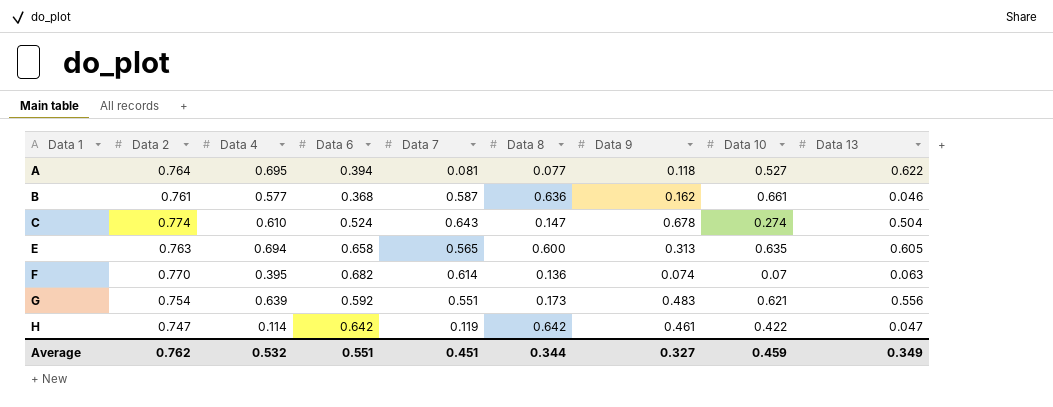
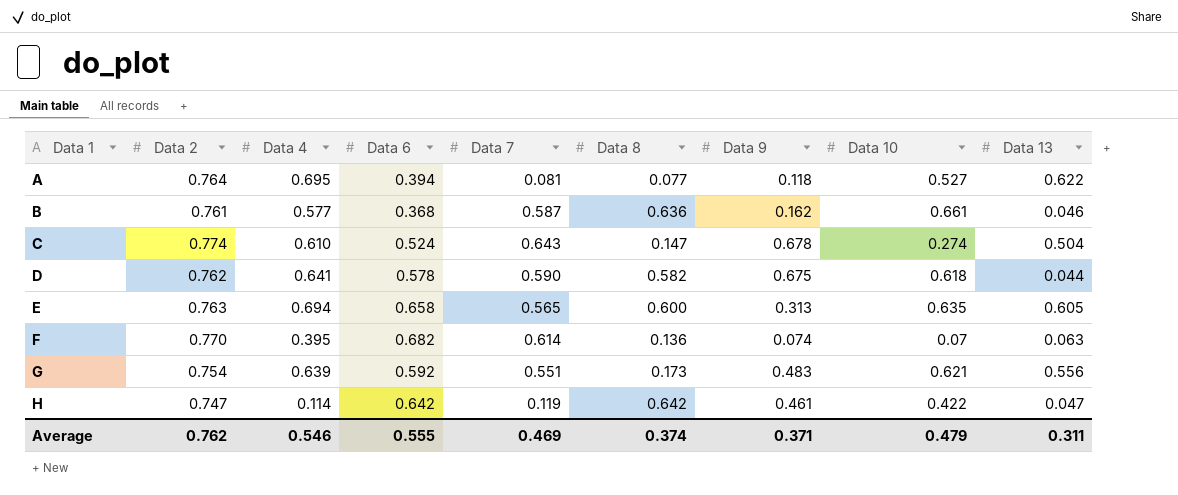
row D: none -> 0.762 | 0.641 | 0.578 | 0.590 | 0.582 | 0.675 | 0.618 | 0.044
Average | Data 4: 0.532 -> 0.546
Average | Data 6: 0.551 -> 0.555
Average | Data 7: 0.451 -> 0.469
Average | Data 8: 0.344 -> 0.374
Average | Data 9: 0.327 -> 0.371
Average | Data 10: 0.459 -> 0.479
Average | Data 13: 0.349 -> 0.311

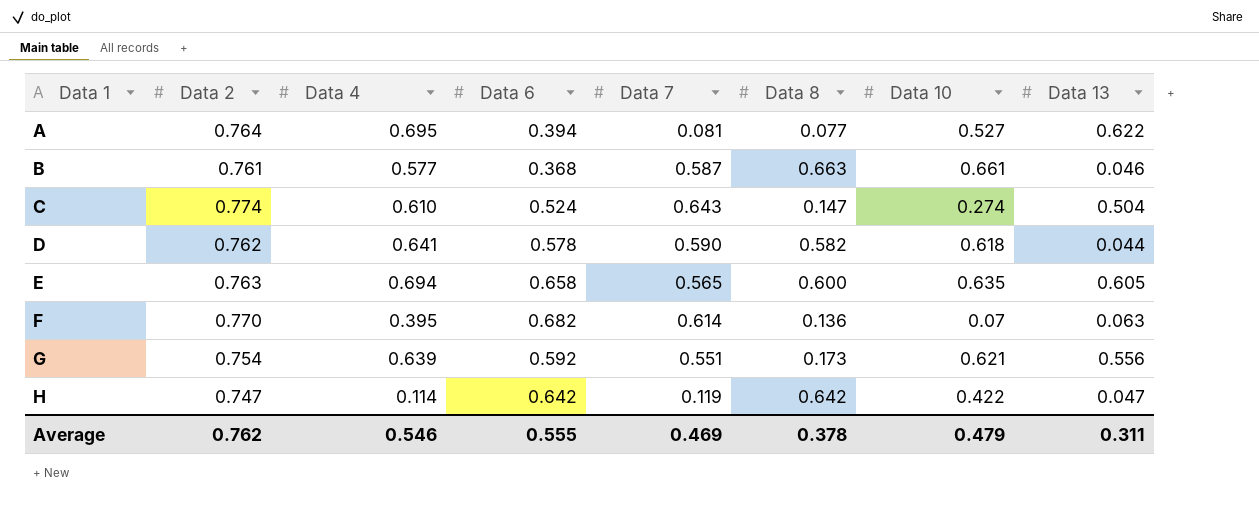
column Data 9 | position: 7 -> none
B | Data 8: 0.636 -> 0.663
Average | Data 8: 0.374 -> 0.378

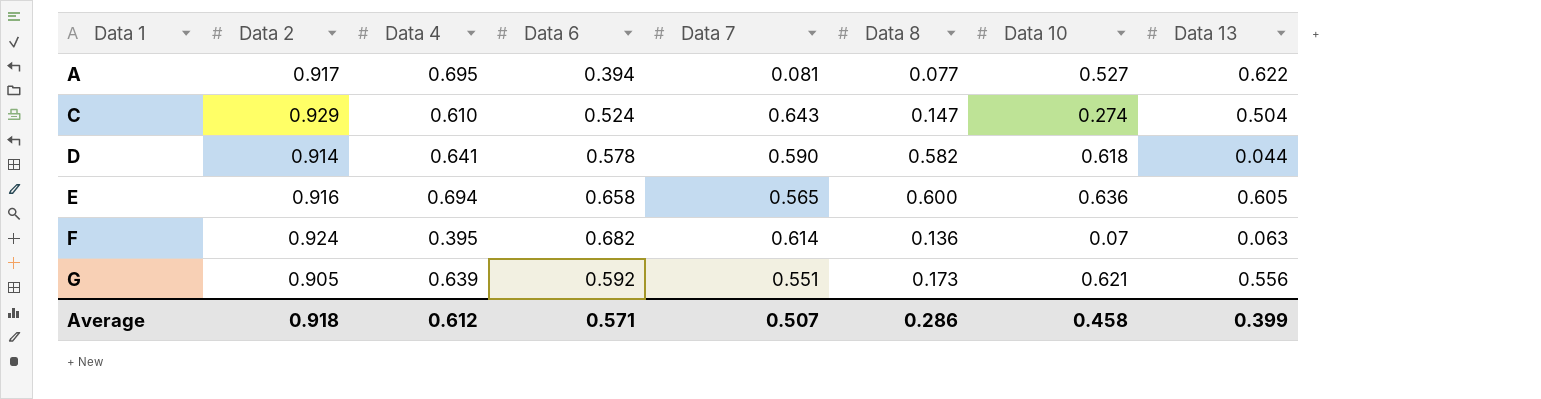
row B: 0.761 | 0.577 | 0.368 | 0.587 | 0.663 | 0.661 | 0.046 -> none
row H: 0.747 | 0.114 | 0.642 | 0.119 | 0.642 | 0.422 | 0.047 -> none
A | Data 2: 0.764 -> 0.917
C | Data 2: 0.774 -> 0.929
D | Data 2: 0.762 -> 0.914
E | Data 2: 0.763 -> 0.916
E | Data 10: 0.635 -> 0.636
F | Data 2: 0.770 -> 0.924
G | Data 2: 0.754 -> 0.905
Average | Data 2: 0.762 -> 0.918
Average | Data 4: 0.546 -> 0.612
Average | Data 6: 0.555 -> 0.571
Average | Data 7: 0.469 -> 0.507
Average | Data 8: 0.378 -> 0.286
Average | Data 10: 0.479 -> 0.458
Average | Data 13: 0.311 -> 0.399

